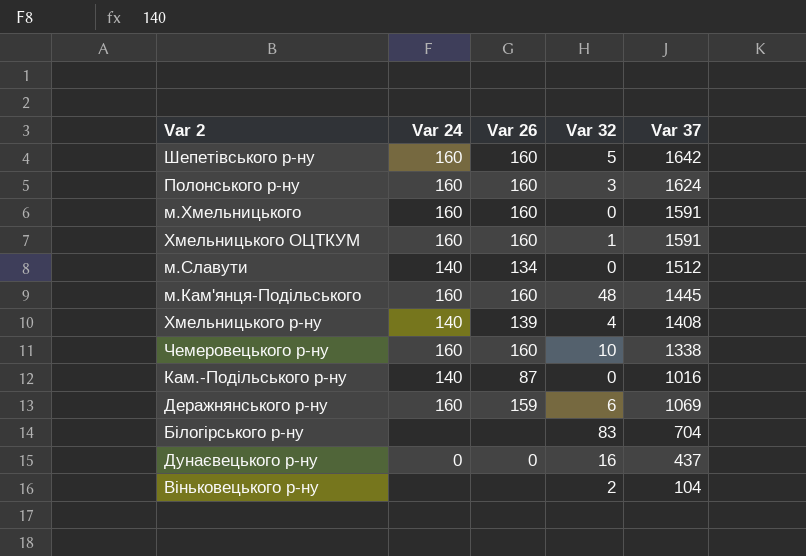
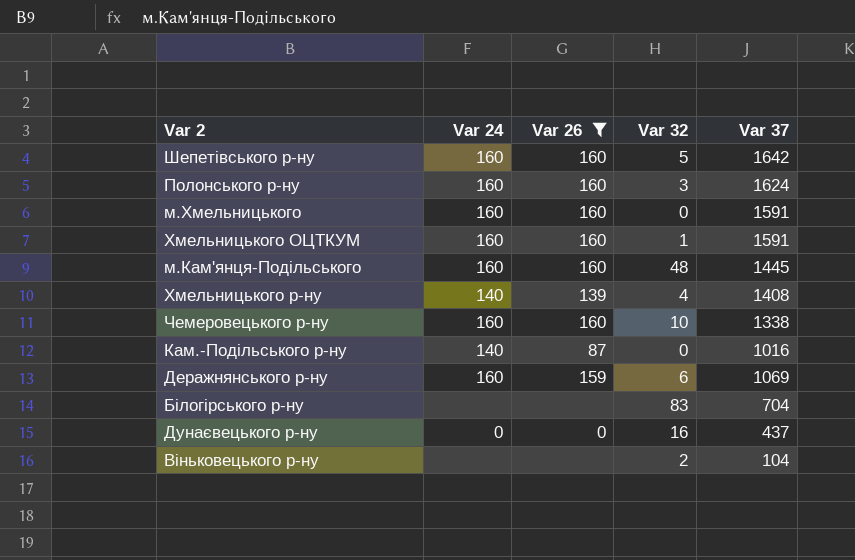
filter: none -> Var 26 != 134

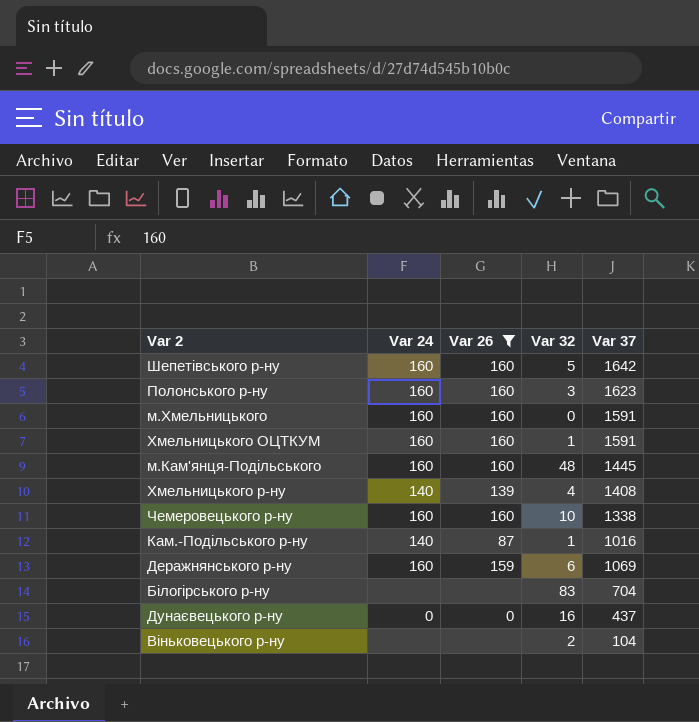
Полонського р-ну | Var 37: 1624 -> 1623
Кам.-Подільського р-ну | Var 32: 0 -> 1

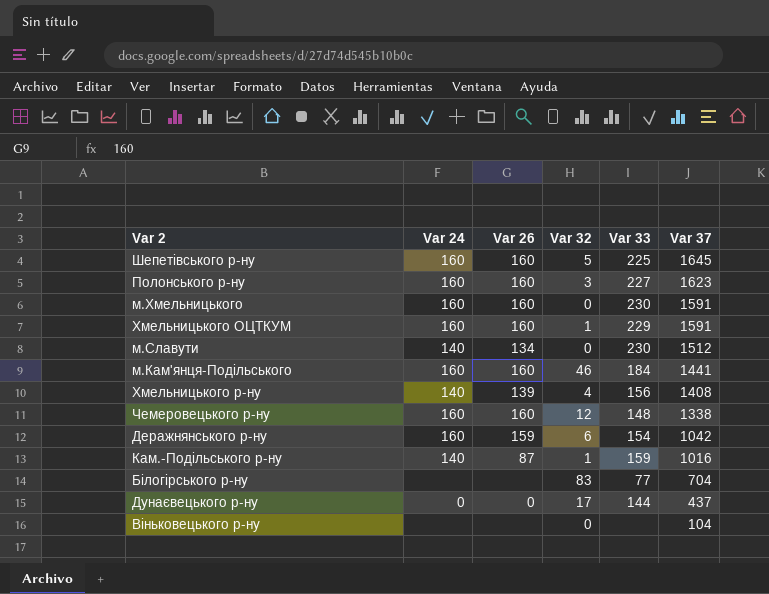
filter: Var 26 != 134 -> none
row order: none -> Var 37 descending
column Var 33 | position: none -> 5
Шепетівського р-ну | Var 37: 1642 -> 1645
м.Кам'янця-Подільського | Var 32: 48 -> 46
м.Кам'янця-Подільського | Var 37: 1445 -> 1441
Чемеровецького р-ну | Var 32: 10 -> 12
Деражнянського р-ну | Var 37: 1069 -> 1042
Дунаєвецького р-ну | Var 32: 16 -> 17
Віньковецького р-ну | Var 32: 2 -> 0

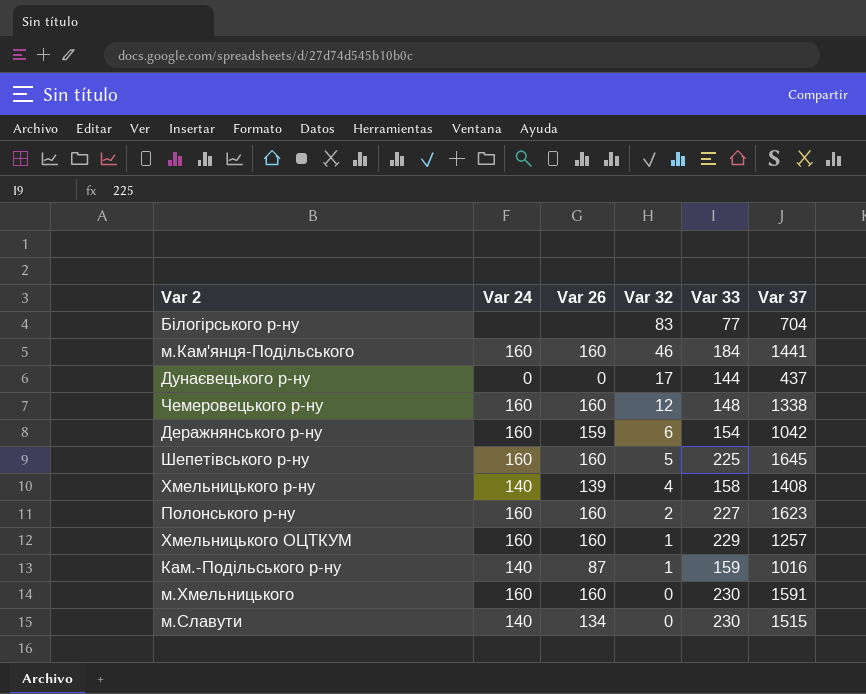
row order: Var 37 descending -> Var 32 descending
row Віньковецького р-ну: none | none | 0 | none | 104 -> none
Хмельницького р-ну | Var 33: 156 -> 158
Полонського р-ну | Var 32: 3 -> 2
Хмельницького ОЦТКУМ | Var 37: 1591 -> 1257
м.Славути | Var 37: 1512 -> 1515

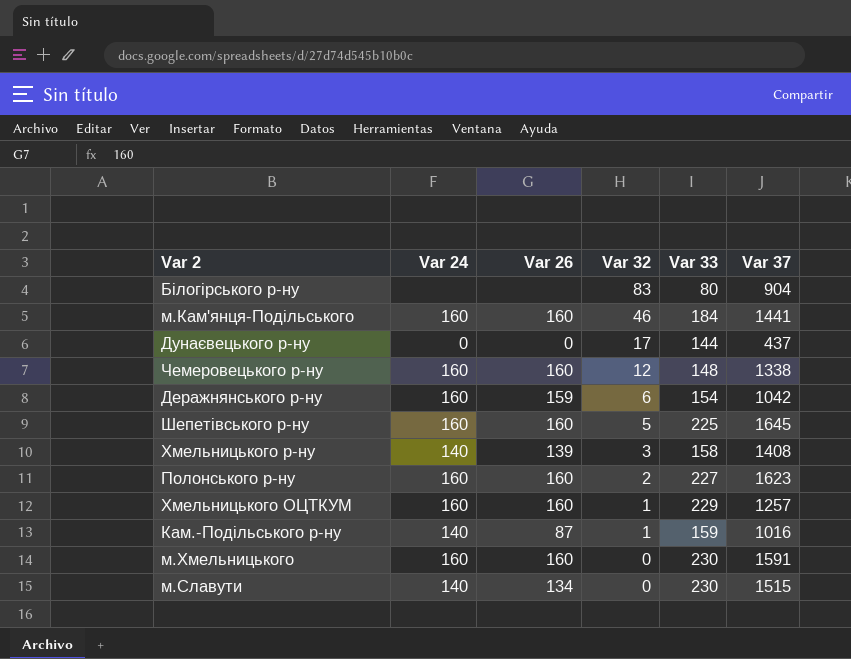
Білогірського р-ну | Var 33: 77 -> 80
Білогірського р-ну | Var 37: 704 -> 904
Хмельницького р-ну | Var 32: 4 -> 3

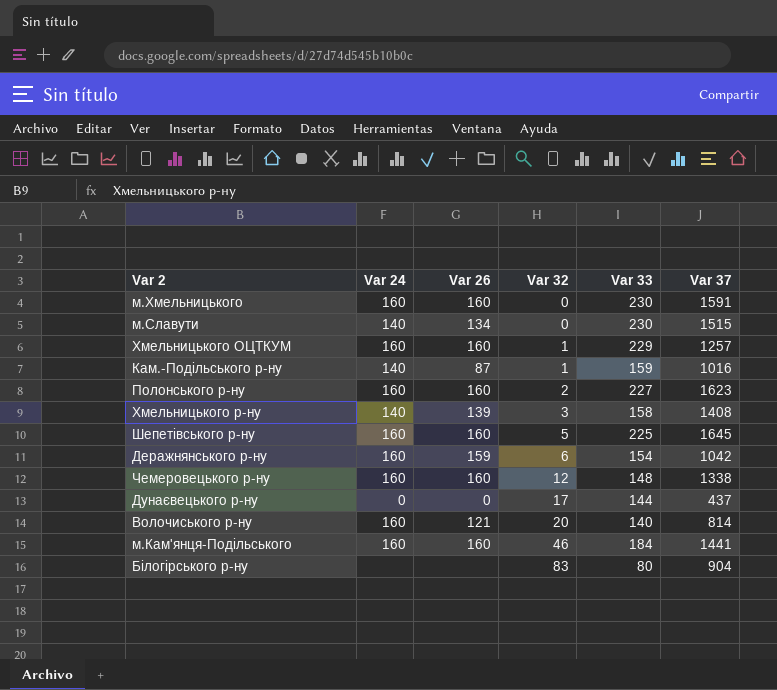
row order: Var 32 descending -> Var 32 ascending
row Волочиського р-ну: none -> 160 | 121 | 20 | 140 | 814

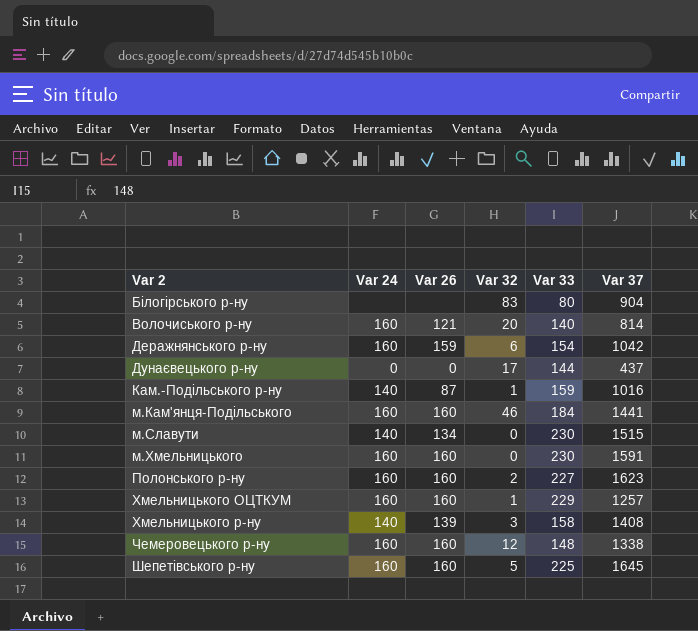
row order: Var 32 ascending -> Var 2 ascending

